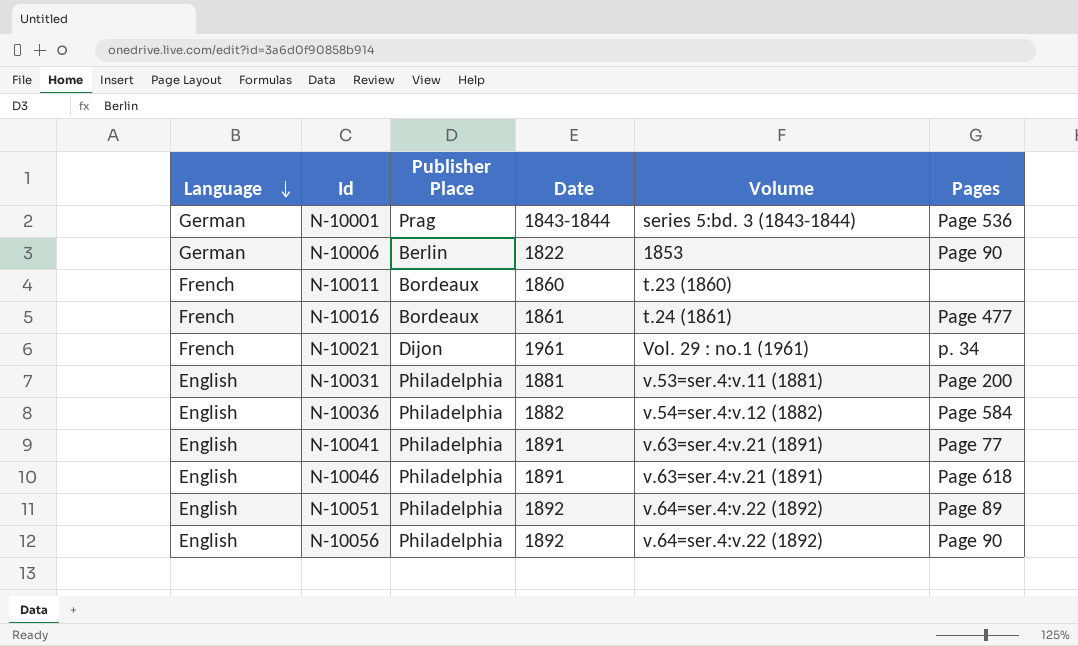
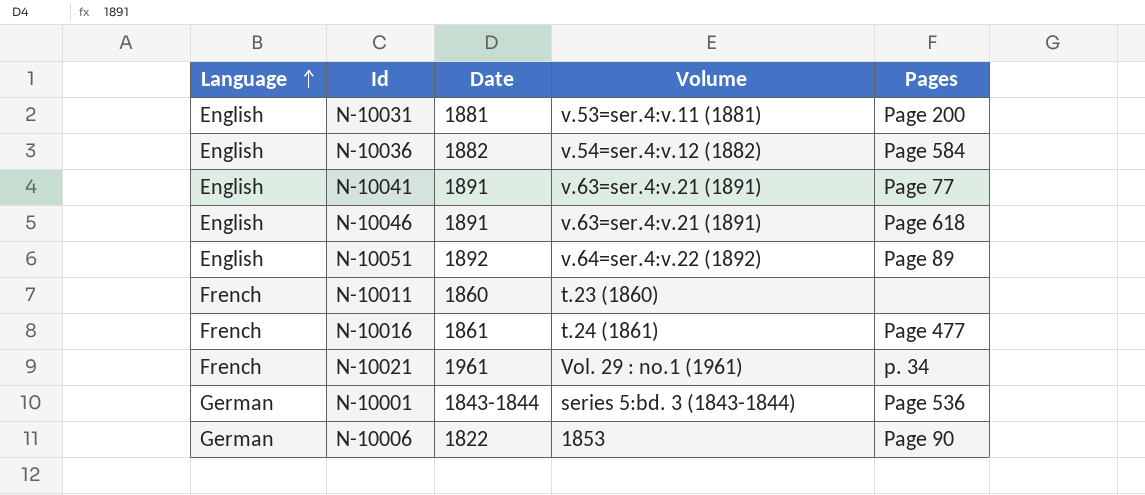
row order: Language descending -> Language ascending
column Publisher Place | position: 3 -> none
row N-10056: English | Philadelphia | 1892 | v.64=ser.4:v.22 (1892) | Page 90 -> none

